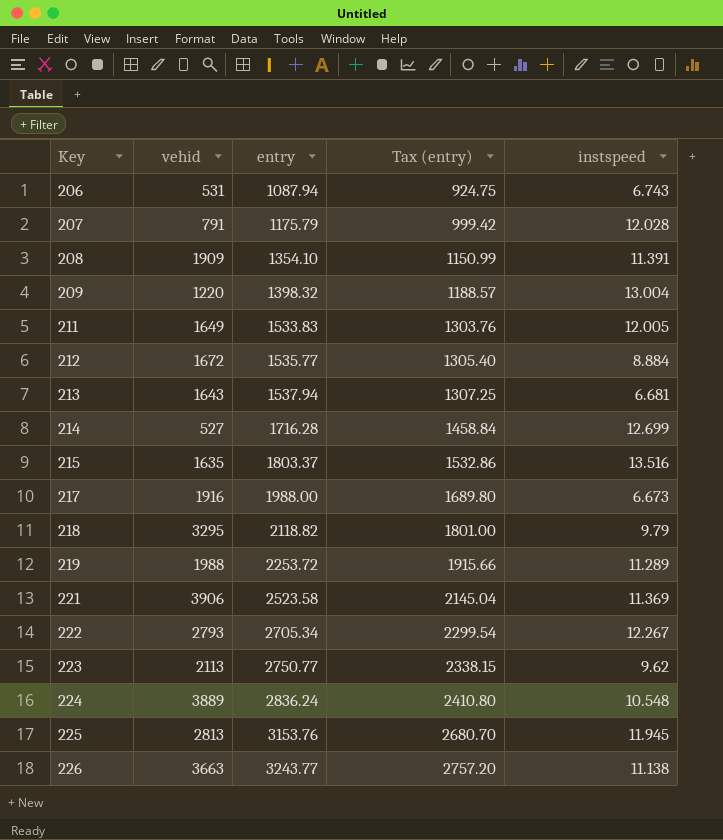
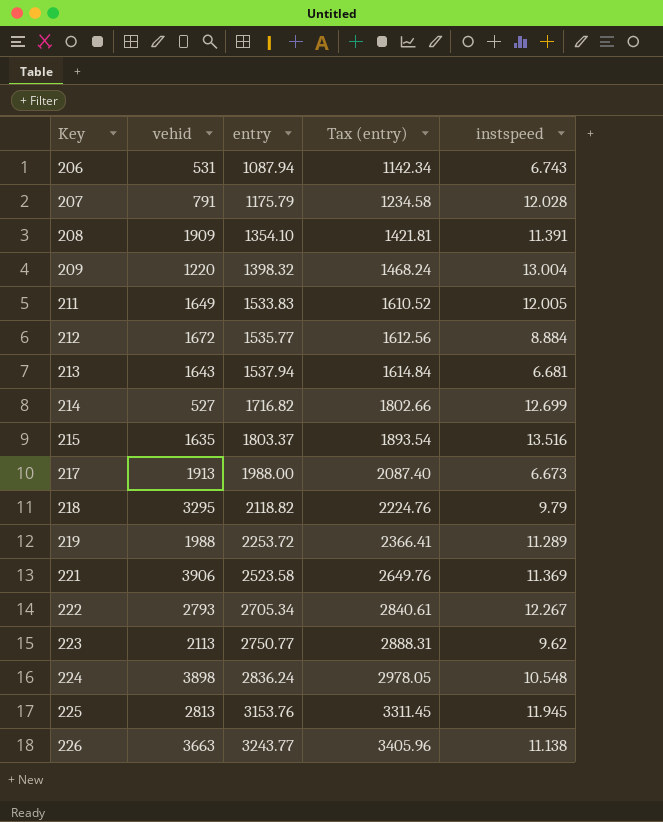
column Tax (entry) | formula: [entry] * 0.85 -> [entry] * 1.05
214 | entry: 1716.28 -> 1716.82
217 | vehid: 1916 -> 1913
224 | vehid: 3889 -> 3898

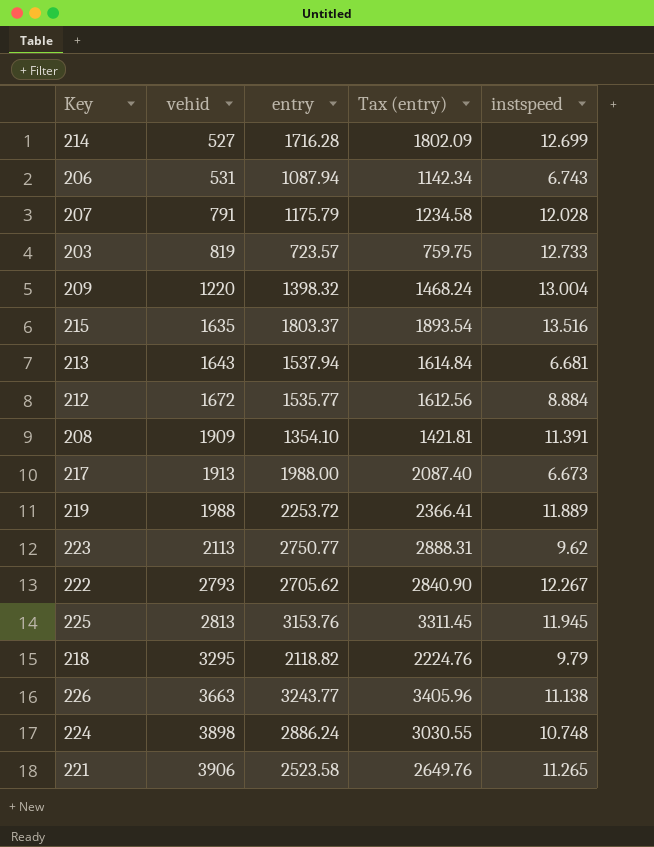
row order: Key ascending -> vehid ascending
row 211: 1649 | 1533.83 | 1610.52 | 12.005 -> none
214 | entry: 1716.82 -> 1716.28
214 | Tax (entry): 1802.66 -> 1802.09
row 203: none -> 819 | 723.57 | 759.75 | 12.733
219 | instspeed: 11.289 -> 11.889
222 | entry: 2705.34 -> 2705.62
222 | Tax (entry): 2840.61 -> 2840.90
224 | entry: 2836.24 -> 2886.24
224 | Tax (entry): 2978.05 -> 3030.55
224 | instspeed: 10.548 -> 10.748
221 | instspeed: 11.369 -> 11.265

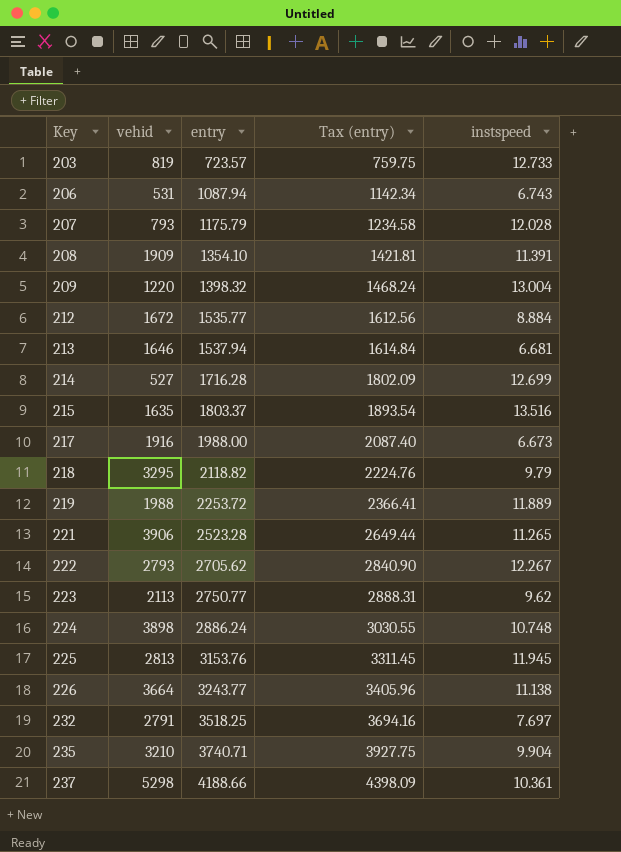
row order: vehid ascending -> Key ascending
207 | vehid: 791 -> 793
213 | vehid: 1643 -> 1646
217 | vehid: 1913 -> 1916
221 | entry: 2523.58 -> 2523.28
221 | Tax (entry): 2649.76 -> 2649.44
226 | vehid: 3663 -> 3664
row 232: none -> 2791 | 3518.25 | 3694.16 | 7.697
row 235: none -> 3210 | 3740.71 | 3927.75 | 9.904
row 237: none -> 5298 | 4188.66 | 4398.09 | 10.361

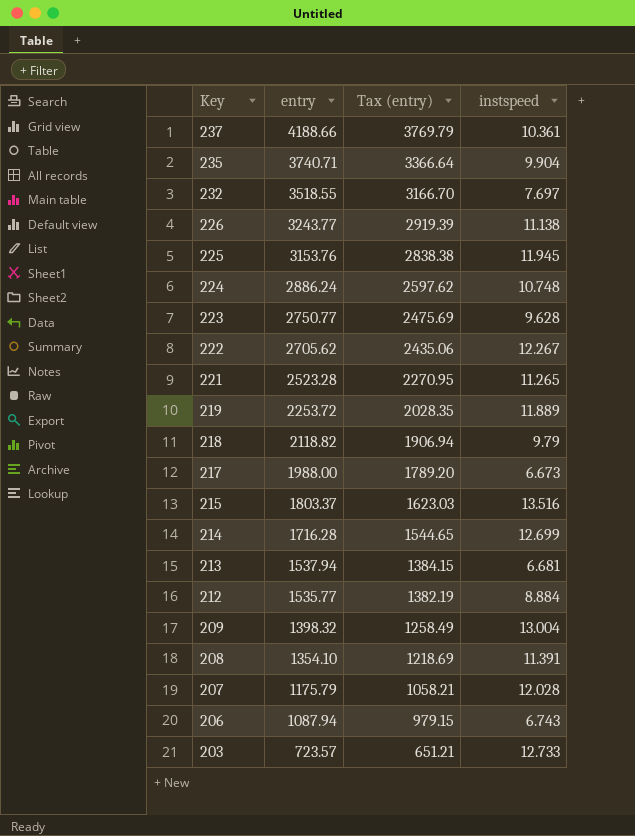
row order: Key ascending -> Key descending
column vehid | position: 2 -> none
column Tax (entry) | formula: [entry] * 1.05 -> [entry] * 0.9
232 | entry: 3518.25 -> 3518.55
223 | instspeed: 9.62 -> 9.628

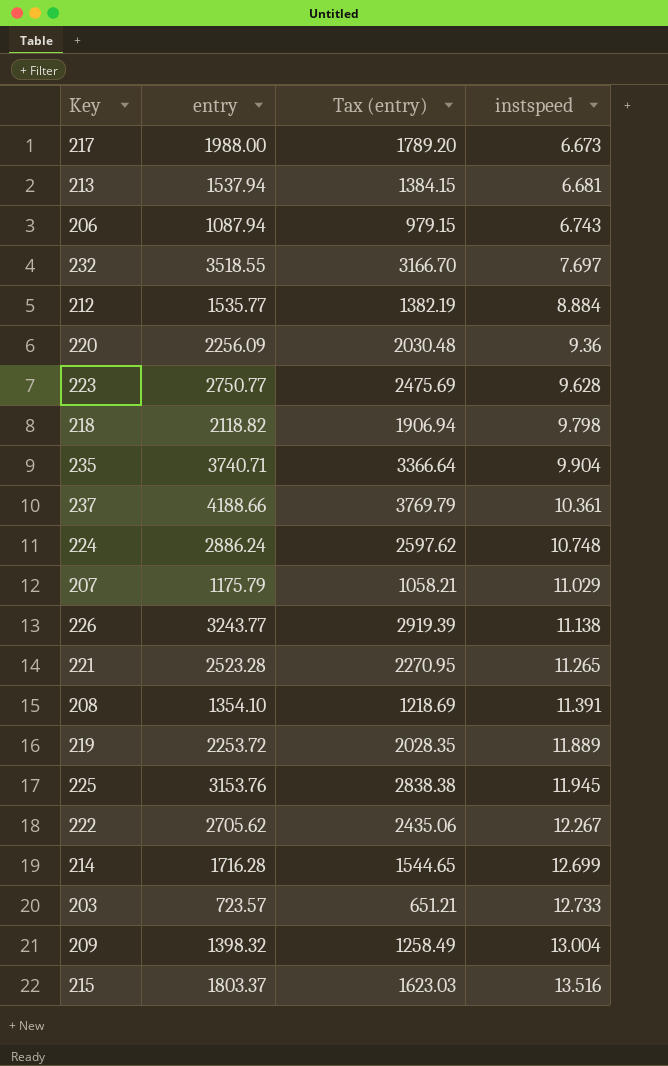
row order: Key descending -> instspeed ascending
row 220: none -> 2256.09 | 2030.48 | 9.36
218 | instspeed: 9.79 -> 9.798
207 | instspeed: 12.028 -> 11.029

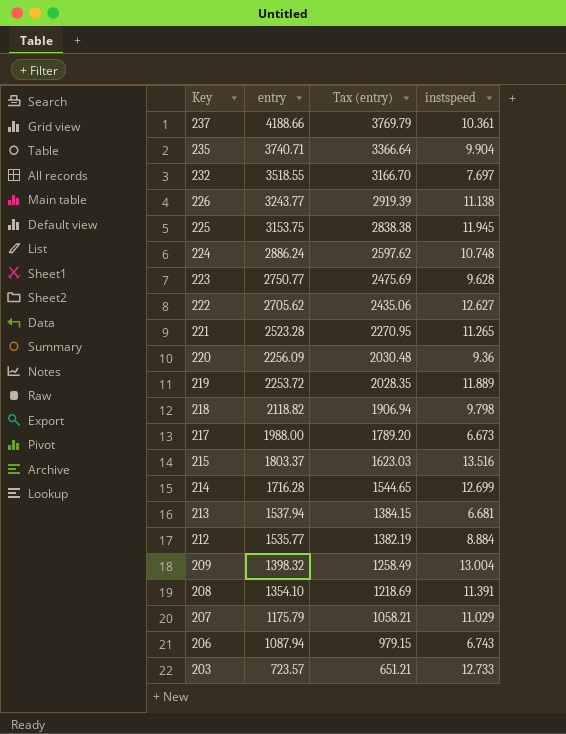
row order: instspeed ascending -> Key descending
225 | entry: 3153.76 -> 3153.75
222 | instspeed: 12.267 -> 12.627

